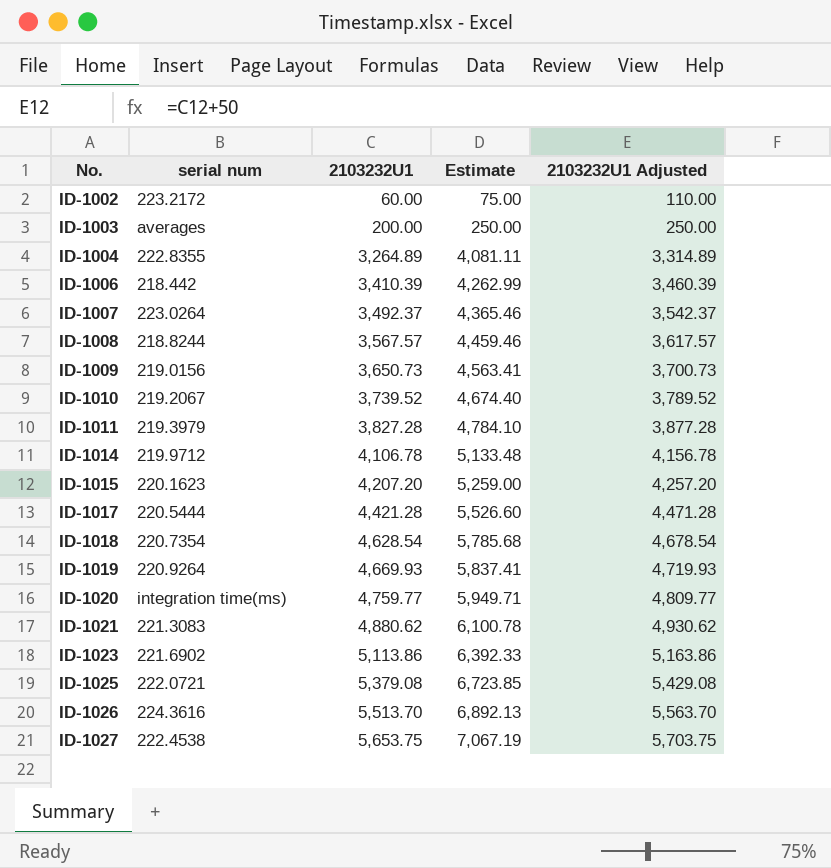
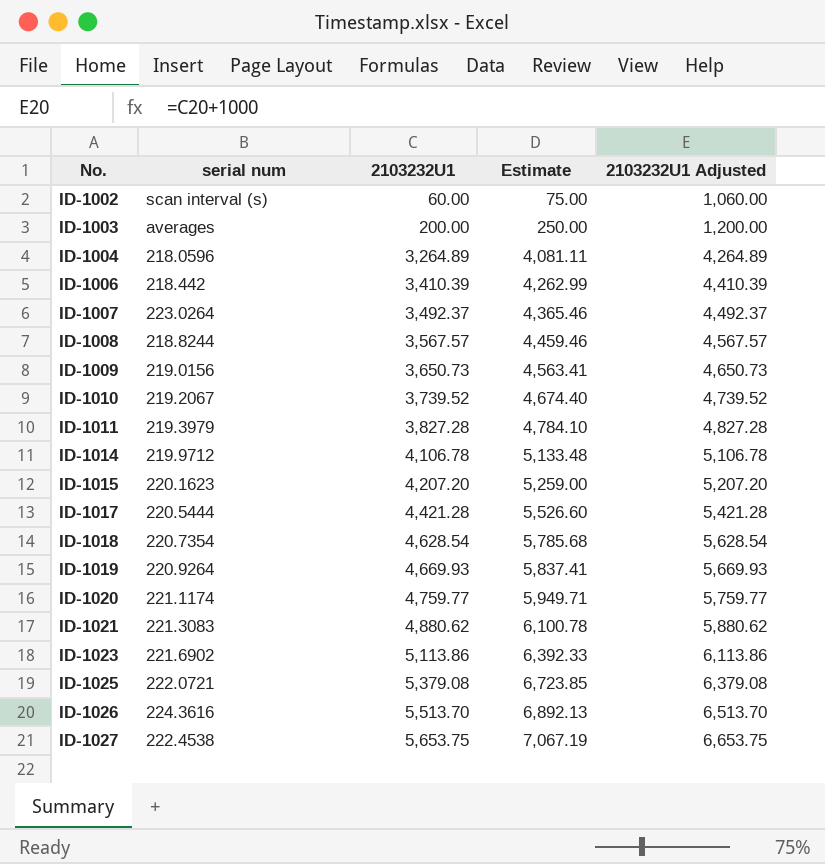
column 2103232U1 Adjusted | formula: [2103232U1] + 50 -> [2103232U1] + 1000
ID-1002 | serial num: 223.2172 -> scan interval (s)
ID-1004 | serial num: 222.8355 -> 218.0596
ID-1020 | serial num: integration time(ms) -> 221.1174

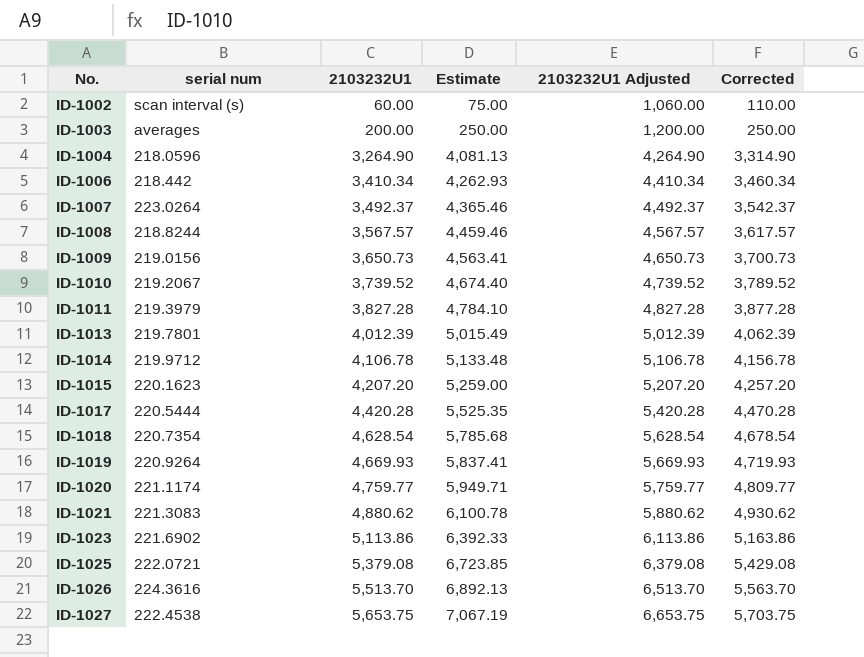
column Corrected | formula: none -> [2103232U1] + 50
ID-1004 | 2103232U1: 3,264.89 -> 3,264.90
ID-1004 | Estimate: 4,081.11 -> 4,081.13
ID-1004 | 2103232U1 Adjusted: 4,264.89 -> 4,264.90
ID-1006 | 2103232U1: 3,410.39 -> 3,410.34
ID-1006 | Estimate: 4,262.99 -> 4,262.93
ID-1006 | 2103232U1 Adjusted: 4,410.39 -> 4,410.34
row ID-1013: none -> 219.7801 | 4,012.39 | 5,015.49 | 5,012.39 | 4,062.39
ID-1017 | 2103232U1: 4,421.28 -> 4,420.28
ID-1017 | Estimate: 5,526.60 -> 5,525.35
ID-1017 | 2103232U1 Adjusted: 5,421.28 -> 5,420.28

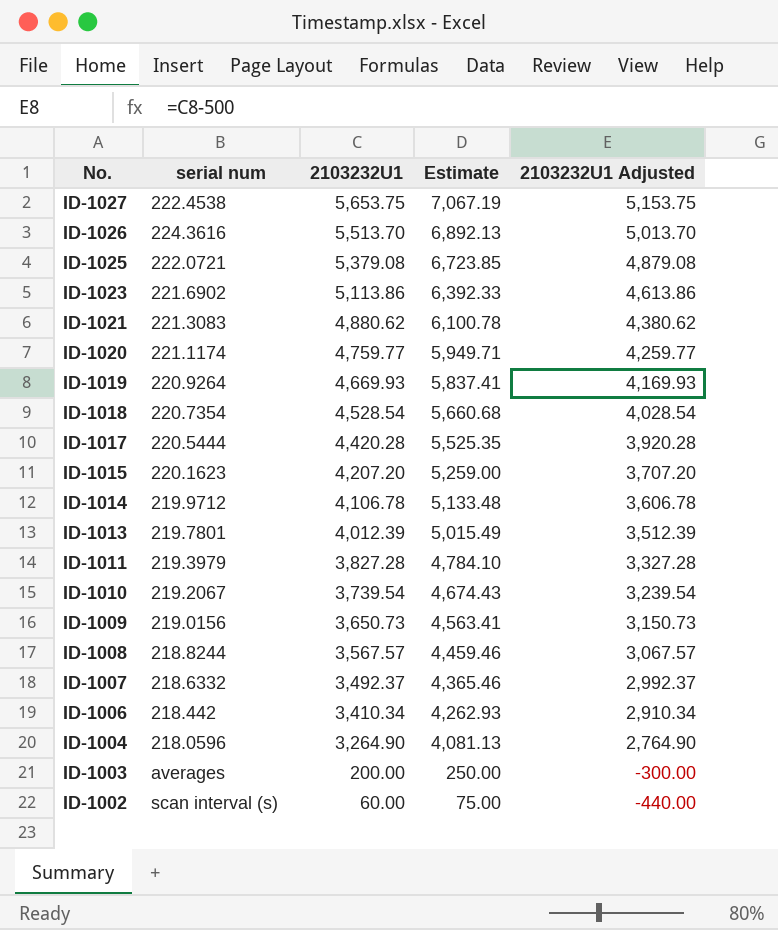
row order: No. ascending -> No. descending
column Corrected | formula: [2103232U1] + 50 -> none
column 2103232U1 Adjusted | formula: [2103232U1] + 1000 -> [2103232U1] - 500
ID-1018 | 2103232U1: 4,628.54 -> 4,528.54
ID-1018 | Estimate: 5,785.68 -> 5,660.68
ID-1010 | 2103232U1: 3,739.52 -> 3,739.54
ID-1010 | Estimate: 4,674.40 -> 4,674.43
ID-1007 | serial num: 223.0264 -> 218.6332

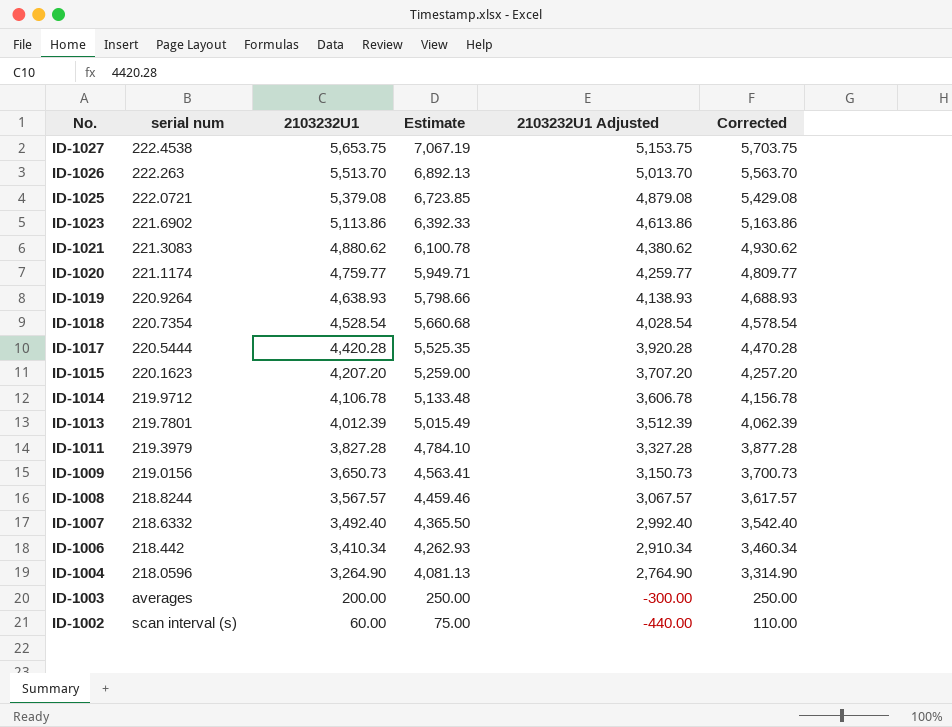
column Corrected | formula: none -> [2103232U1] + 50
row ID-1010: 219.2067 | 3,739.54 | 4,674.43 | 3,239.54 -> none
ID-1026 | serial num: 224.3616 -> 222.263
ID-1019 | 2103232U1: 4,669.93 -> 4,638.93
ID-1019 | Estimate: 5,837.41 -> 5,798.66
ID-1019 | 2103232U1 Adjusted: 4,169.93 -> 4,138.93
ID-1007 | 2103232U1: 3,492.37 -> 3,492.40
ID-1007 | Estimate: 4,365.46 -> 4,365.50
ID-1007 | 2103232U1 Adjusted: 2,992.37 -> 2,992.40

